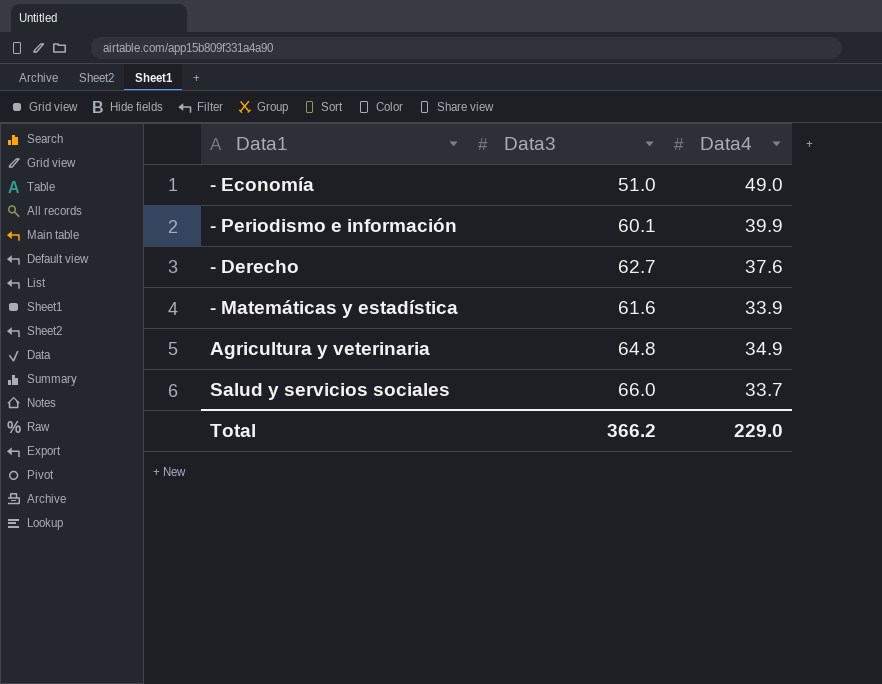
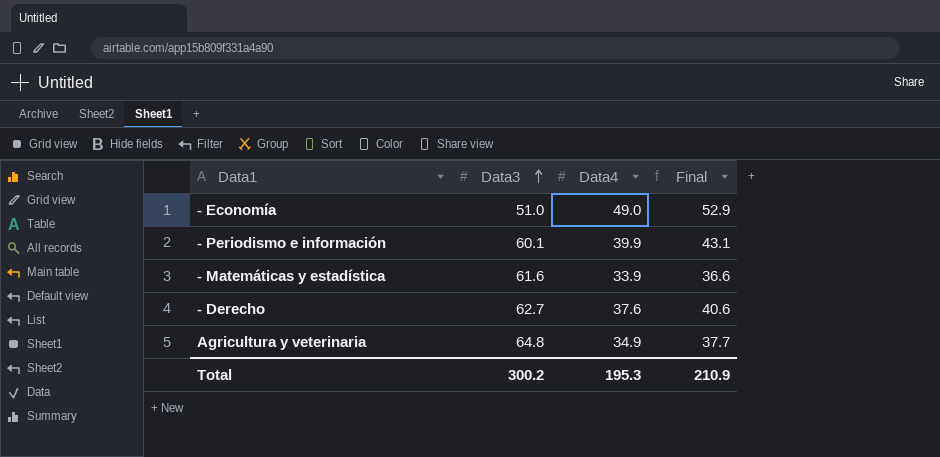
row order: none -> Data3 ascending
column Final | formula: none -> [Data4] * 1.08
row Salud y servicios sociales: 66.0 | 33.7 -> none
Total | Data3: 366.2 -> 300.2
Total | Data4: 229.0 -> 195.3

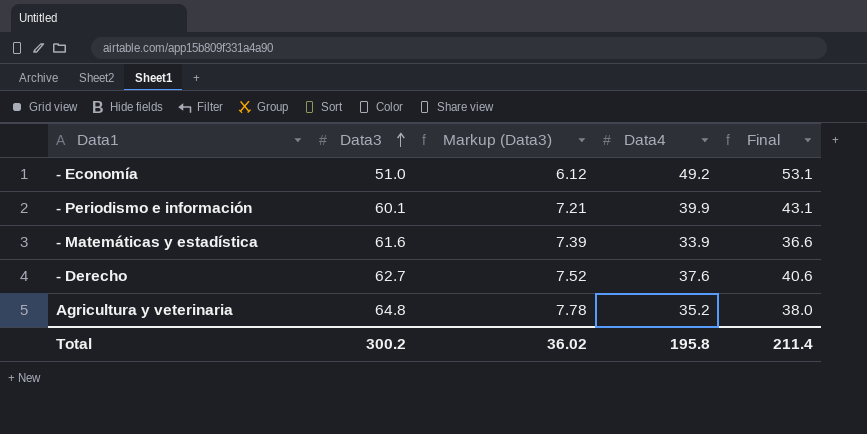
column Markup (Data3) | formula: none -> [Data3] * 0.12
- Economía | Data4: 49.0 -> 49.2
- Economía | Final: 52.9 -> 53.1
Agricultura y veterinaria | Data4: 34.9 -> 35.2
Agricultura y veterinaria | Final: 37.7 -> 38.0
Total | Data4: 195.3 -> 195.8
Total | Final: 210.9 -> 211.4

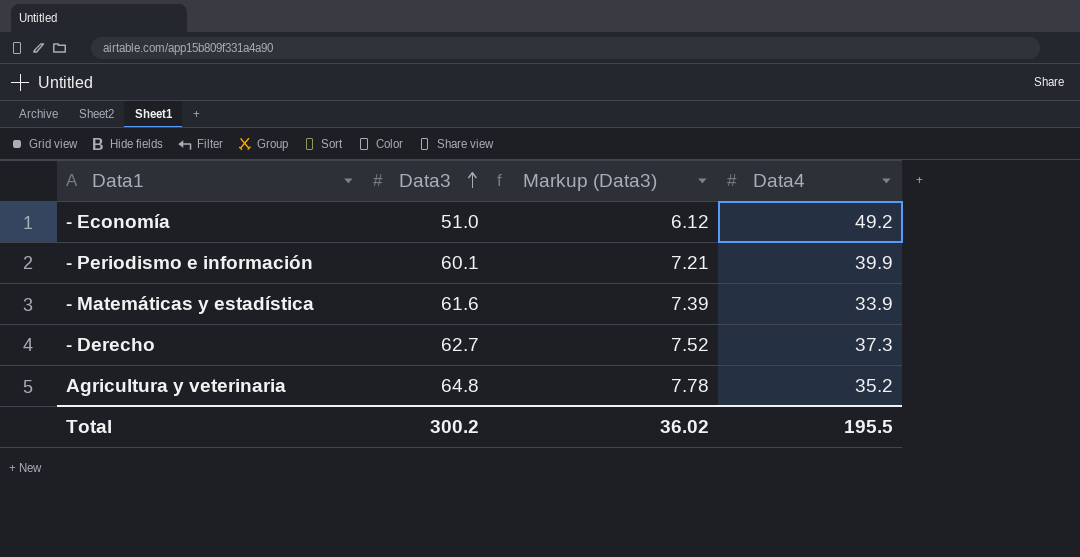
column Final | formula: [Data4] * 1.08 -> none
- Derecho | Data4: 37.6 -> 37.3
Total | Data4: 195.8 -> 195.5

